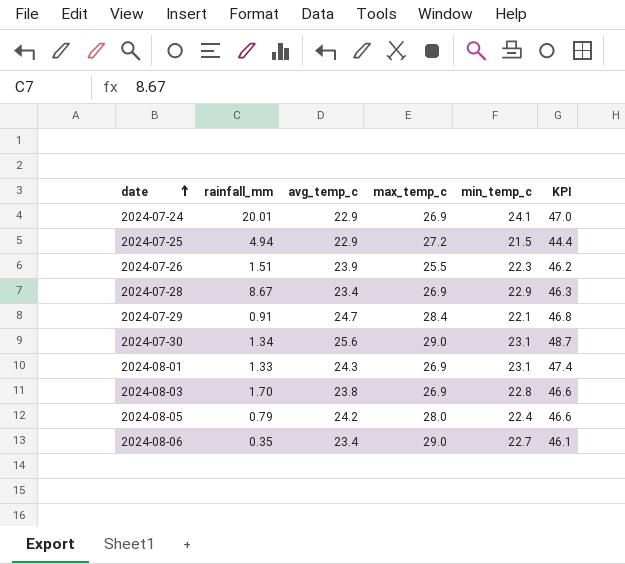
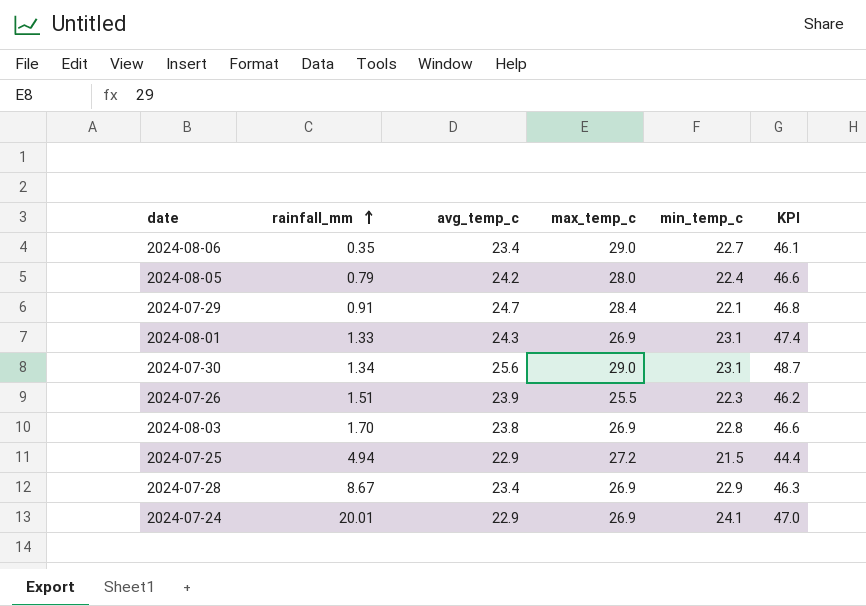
row order: date ascending -> rainfall_mm ascending

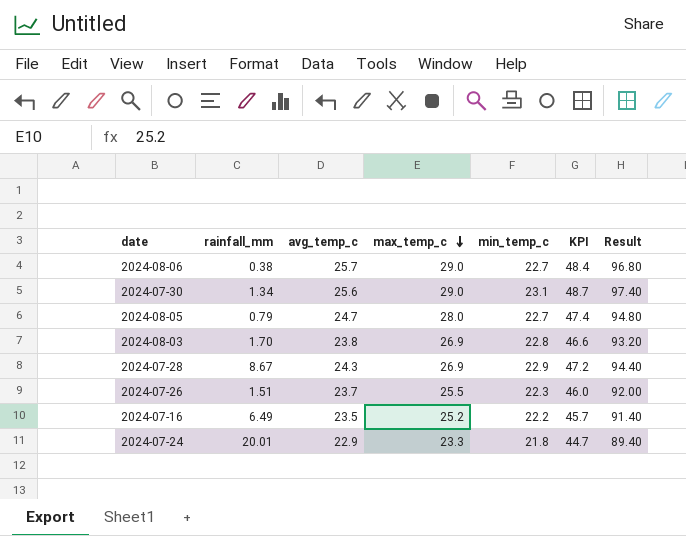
row order: rainfall_mm ascending -> max_temp_c descending
column Result | formula: none -> [KPI] * 2
row 2024-07-29: 0.91 | 24.7 | 28.4 | 22.1 | 46.8 -> none
row 2024-08-01: 1.33 | 24.3 | 26.9 | 23.1 | 47.4 -> none
row 2024-07-25: 4.94 | 22.9 | 27.2 | 21.5 | 44.4 -> none
2024-08-06 | rainfall_mm: 0.35 -> 0.38
2024-08-06 | avg_temp_c: 23.4 -> 25.7
2024-08-06 | KPI: 46.1 -> 48.4
2024-08-05 | avg_temp_c: 24.2 -> 24.7
2024-08-05 | min_temp_c: 22.4 -> 22.7
2024-08-05 | KPI: 46.6 -> 47.4
2024-07-28 | avg_temp_c: 23.4 -> 24.3
2024-07-28 | KPI: 46.3 -> 47.2
2024-07-26 | avg_temp_c: 23.9 -> 23.7
2024-07-26 | KPI: 46.2 -> 46.0
row 2024-07-16: none -> 6.49 | 23.5 | 25.2 | 22.2 | 45.7 | 91.40
2024-07-24 | max_temp_c: 26.9 -> 23.3
2024-07-24 | min_temp_c: 24.1 -> 21.8
2024-07-24 | KPI: 47.0 -> 44.7

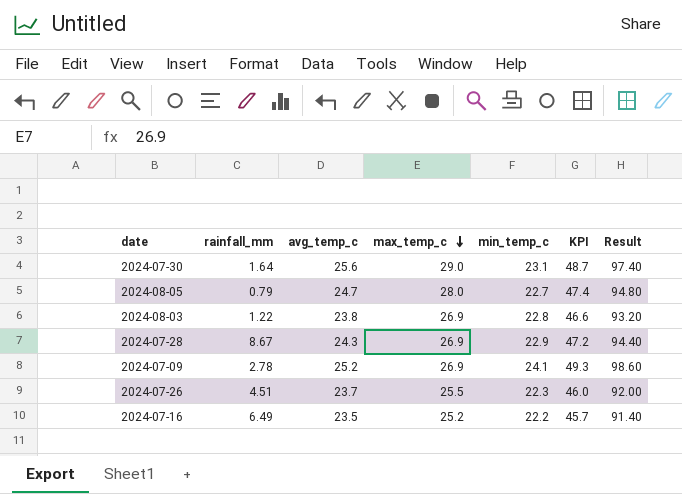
row 2024-08-06: 0.38 | 25.7 | 29.0 | 22.7 | 48.4 | 96.80 -> none
row 2024-07-24: 20.01 | 22.9 | 23.3 | 21.8 | 44.7 | 89.40 -> none
2024-07-30 | rainfall_mm: 1.34 -> 1.64
2024-08-03 | rainfall_mm: 1.70 -> 1.22
row 2024-07-09: none -> 2.78 | 25.2 | 26.9 | 24.1 | 49.3 | 98.60
2024-07-26 | rainfall_mm: 1.51 -> 4.51

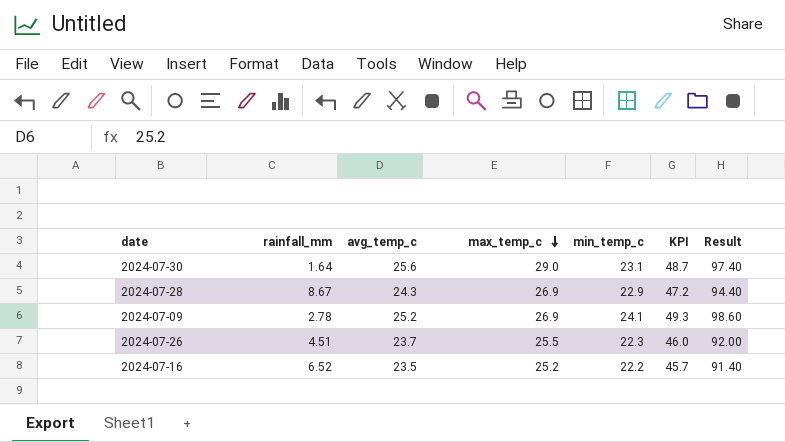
row 2024-08-05: 0.79 | 24.7 | 28.0 | 22.7 | 47.4 | 94.80 -> none
row 2024-08-03: 1.22 | 23.8 | 26.9 | 22.8 | 46.6 | 93.20 -> none
2024-07-16 | rainfall_mm: 6.49 -> 6.52

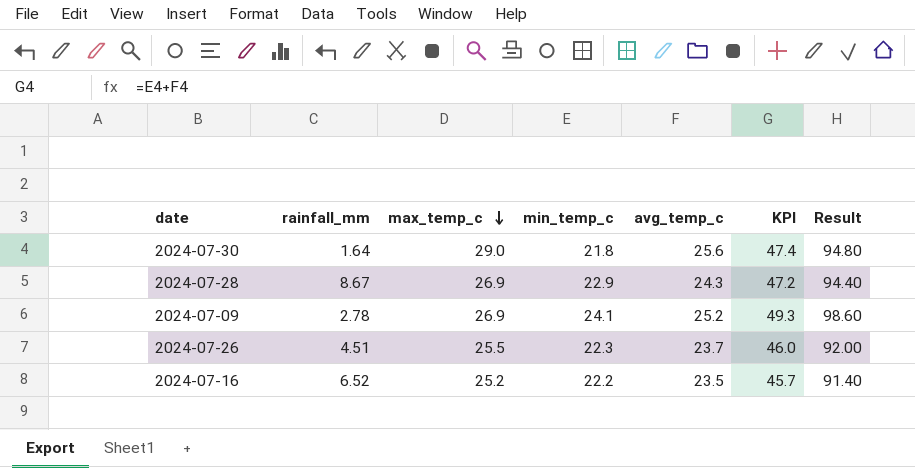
column avg_temp_c | position: 3 -> 5
2024-07-30 | min_temp_c: 23.1 -> 21.8
2024-07-30 | KPI: 48.7 -> 47.4
2024-07-30 | Result: 97.40 -> 94.80

